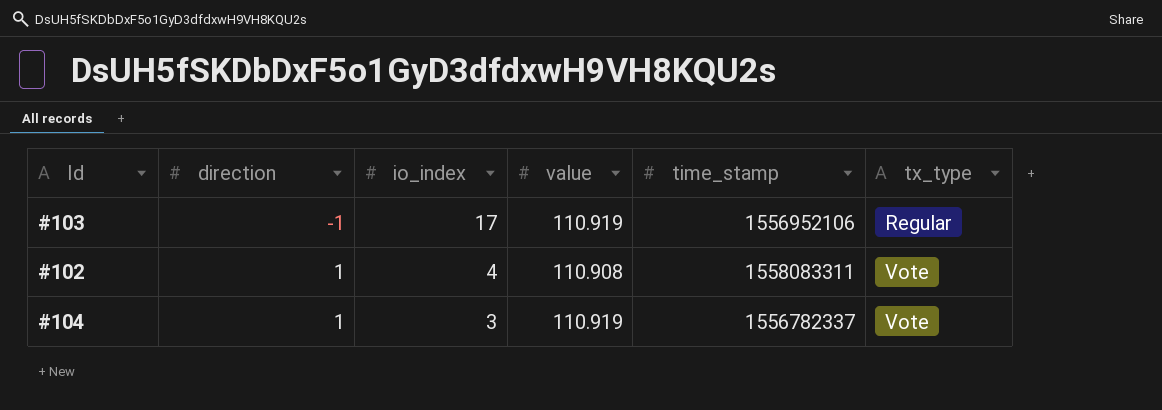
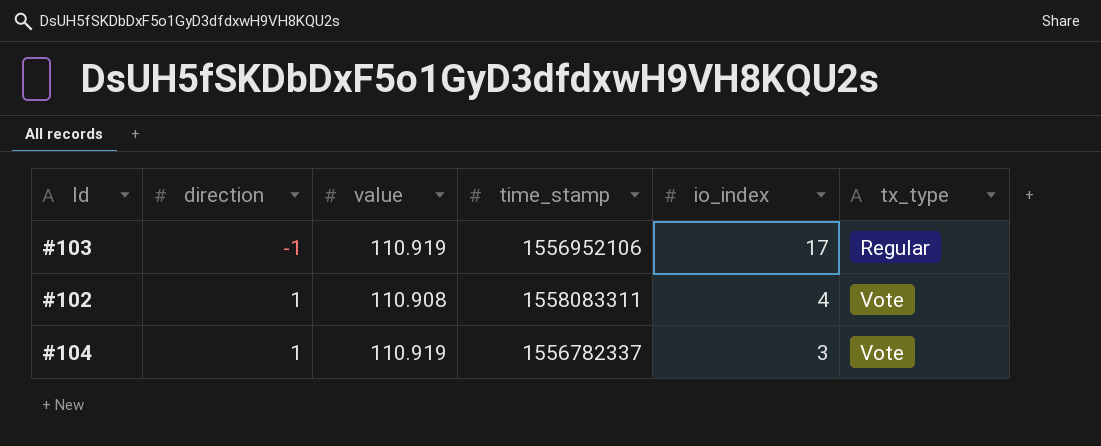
column io_index | position: 3 -> 5

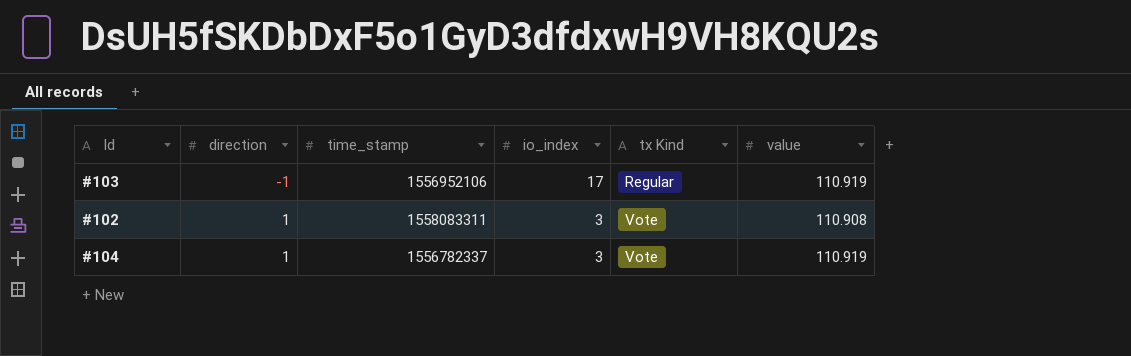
column name: tx_type -> tx Kind
column value | position: 3 -> 6
#102 | io_index: 4 -> 3

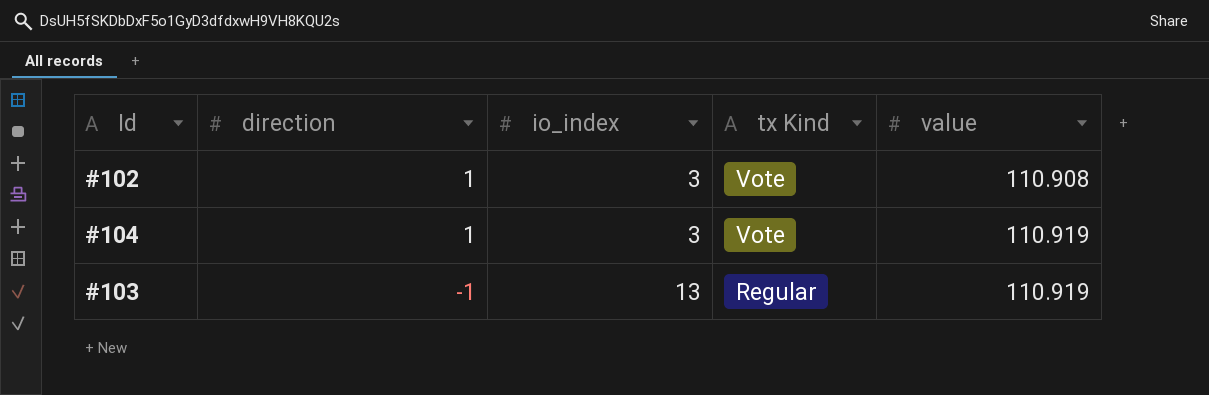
row order: direction ascending -> direction descending
column time_stamp | position: 3 -> none
#103 | io_index: 17 -> 13

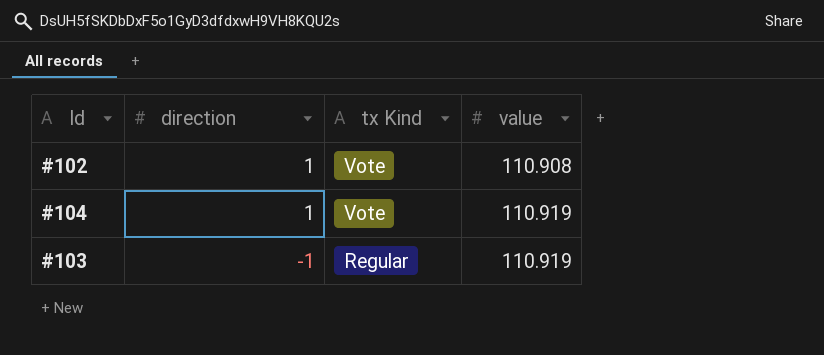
column io_index | position: 3 -> none

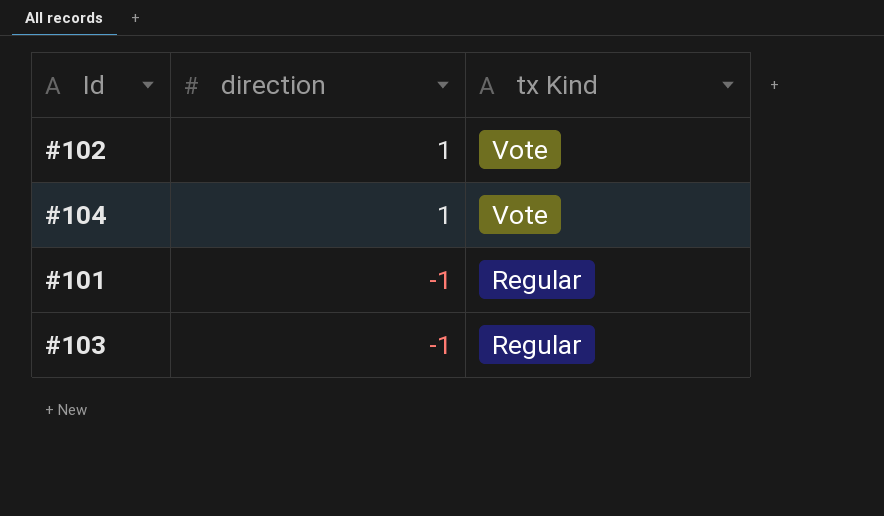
column value | position: 4 -> none
row #101: none -> -1 | Regular

